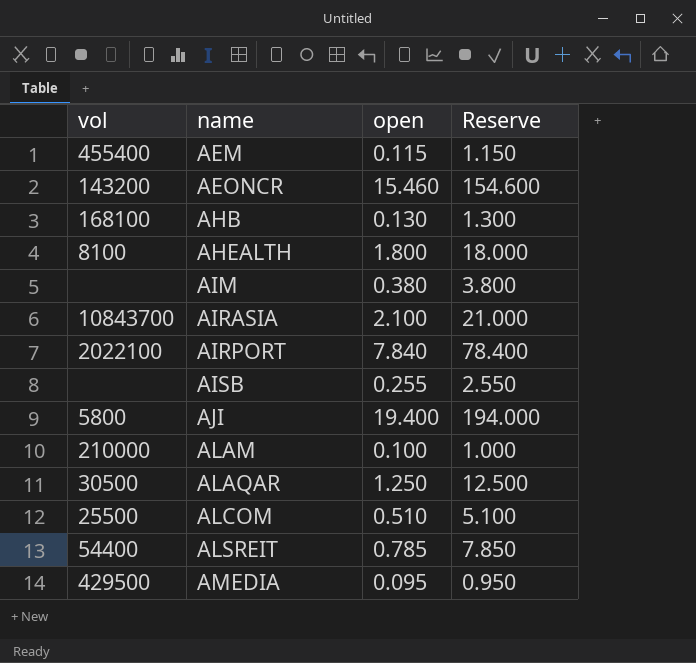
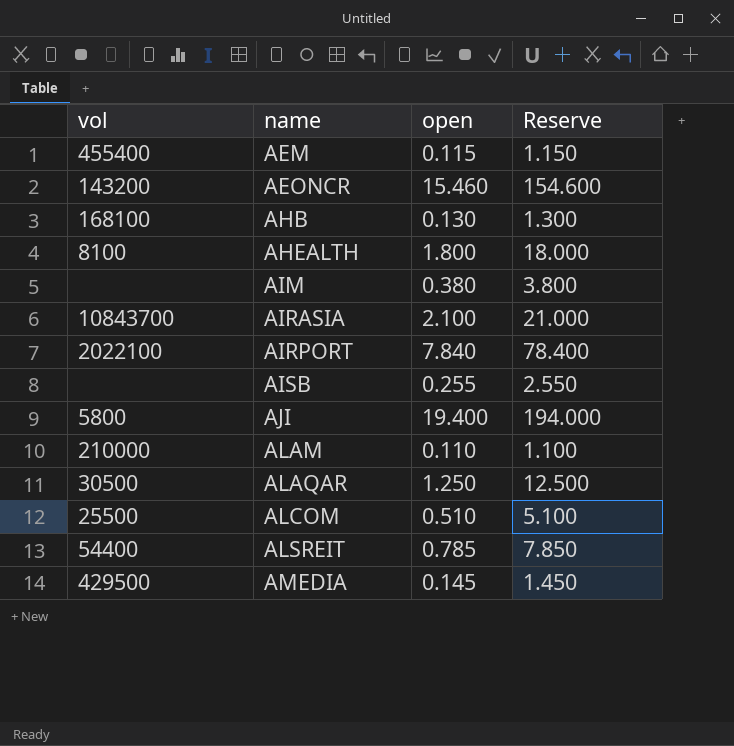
ALAM | open: 0.100 -> 0.110
ALAM | Reserve: 1.000 -> 1.100
AMEDIA | open: 0.095 -> 0.145
AMEDIA | Reserve: 0.950 -> 1.450

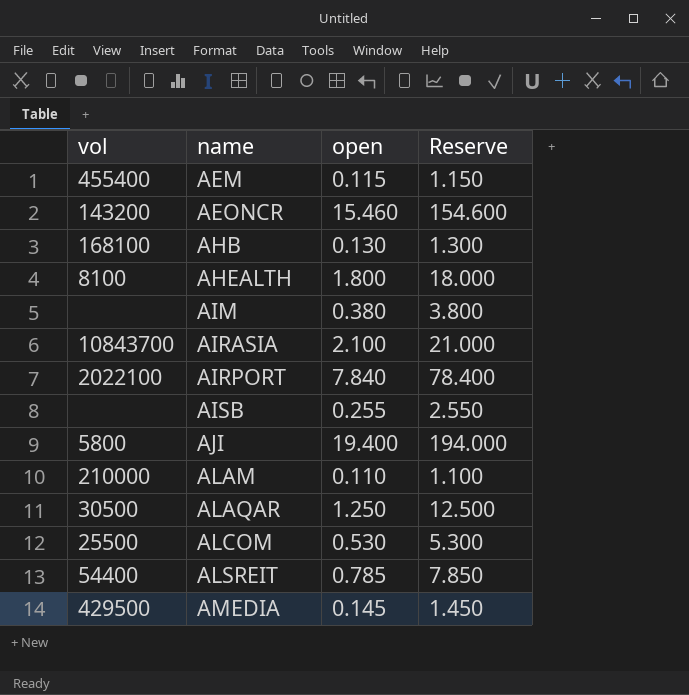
ALCOM | open: 0.510 -> 0.530
ALCOM | Reserve: 5.100 -> 5.300

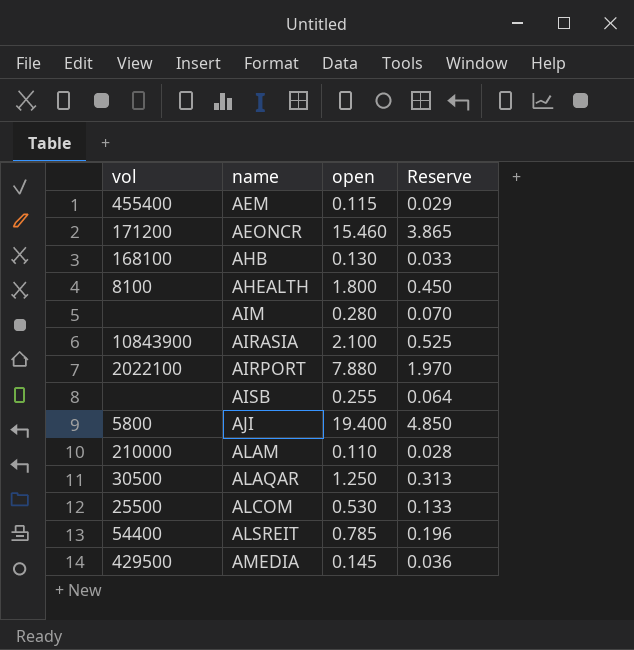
column Reserve | formula: [open] * 10 -> [open] * 0.25
AEONCR | vol: 143200 -> 171200
AIM | open: 0.380 -> 0.280
AIRASIA | vol: 10843700 -> 10843900
AIRPORT | open: 7.840 -> 7.880

